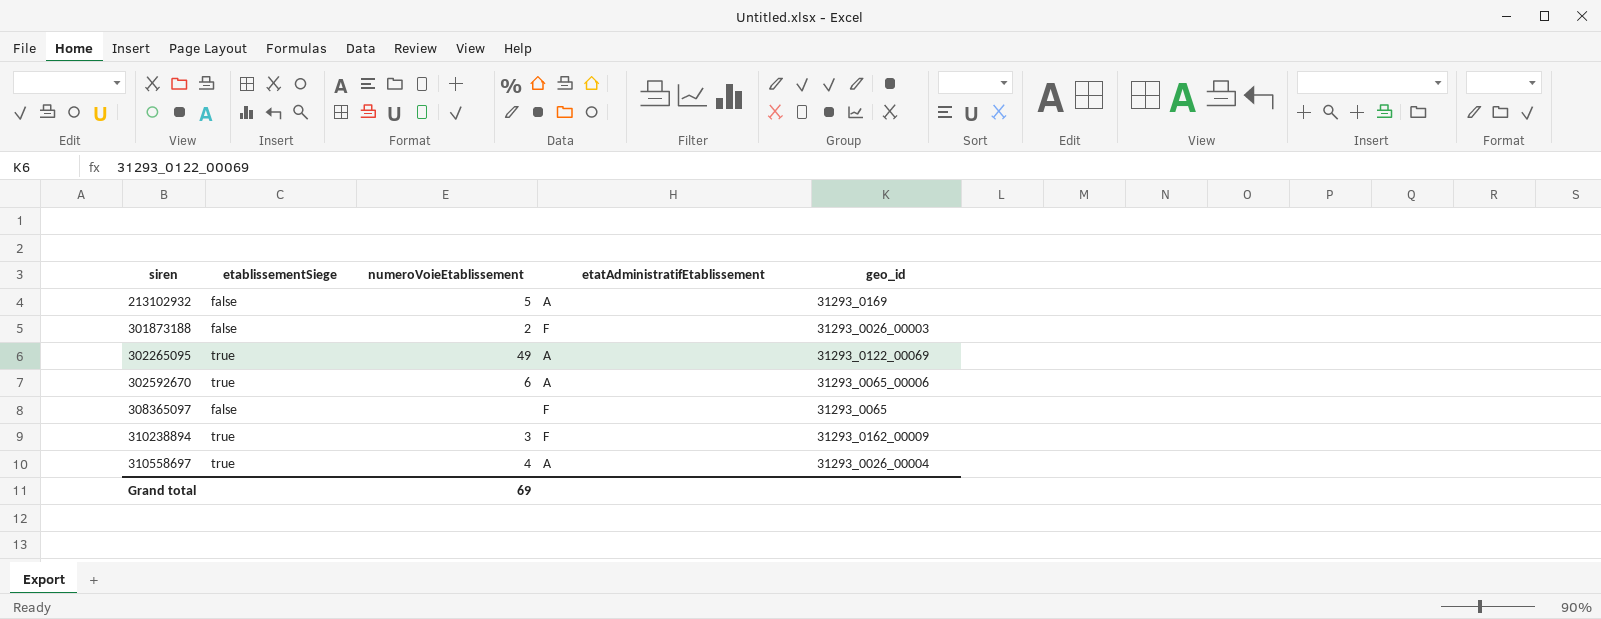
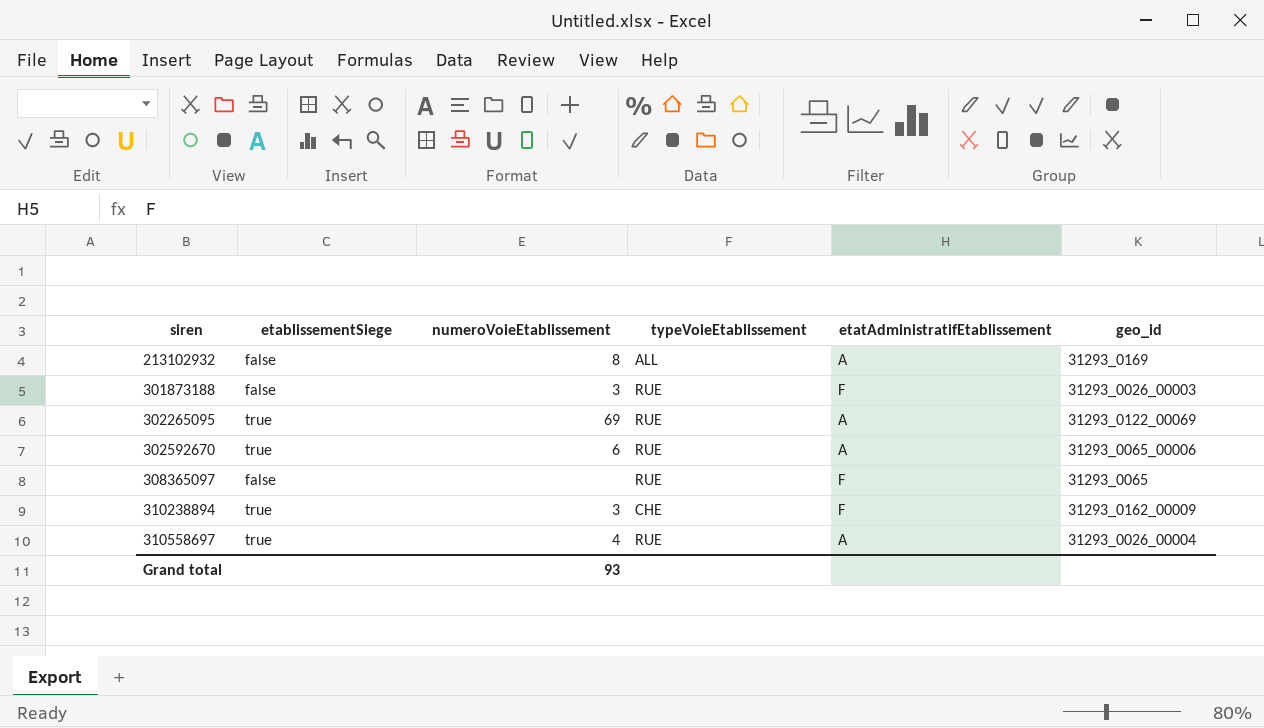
column typeVoieEtablissement | position: none -> 4
213102932 | numeroVoieEtablissement: 5 -> 8
301873188 | numeroVoieEtablissement: 2 -> 3
302265095 | numeroVoieEtablissement: 49 -> 69
Grand total | numeroVoieEtablissement: 69 -> 93

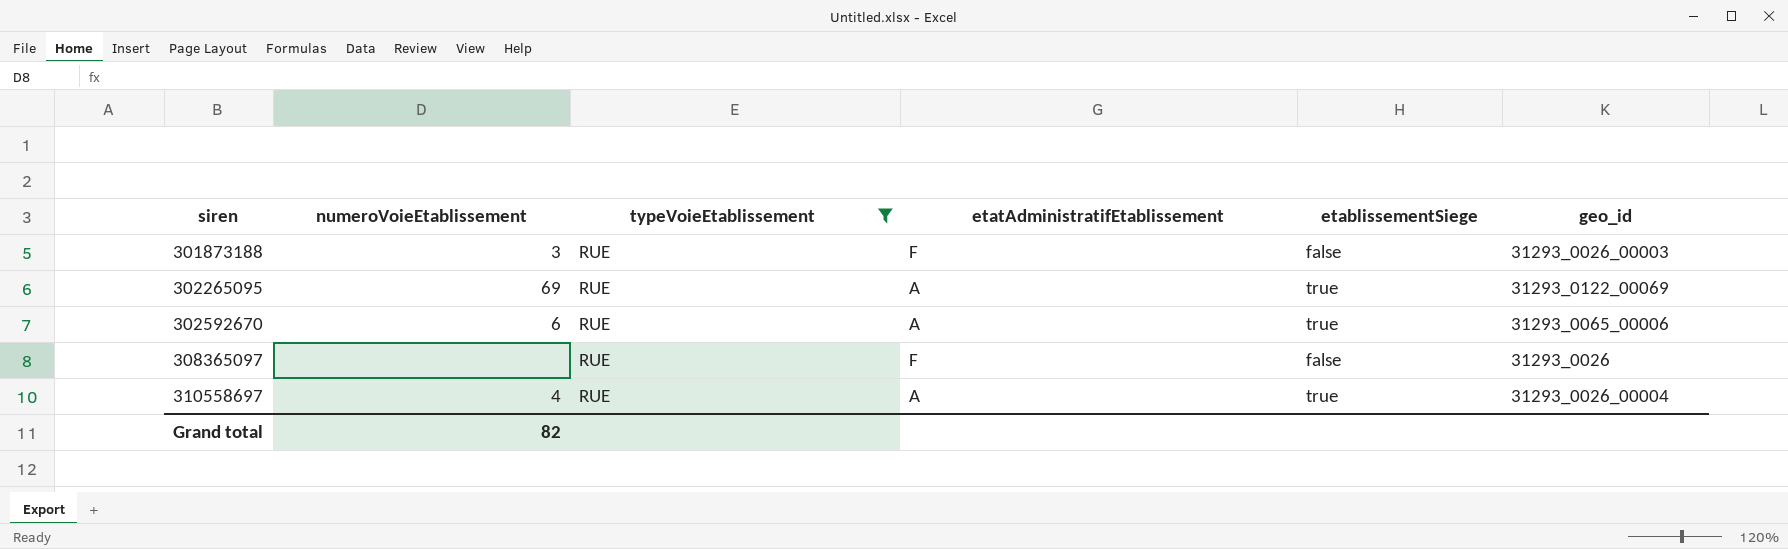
filter: none -> typeVoieEtablissement = RUE
column etablissementSiege | position: 2 -> 5
308365097 | geo_id: 31293_0065 -> 31293_0026
Grand total | numeroVoieEtablissement: 93 -> 82

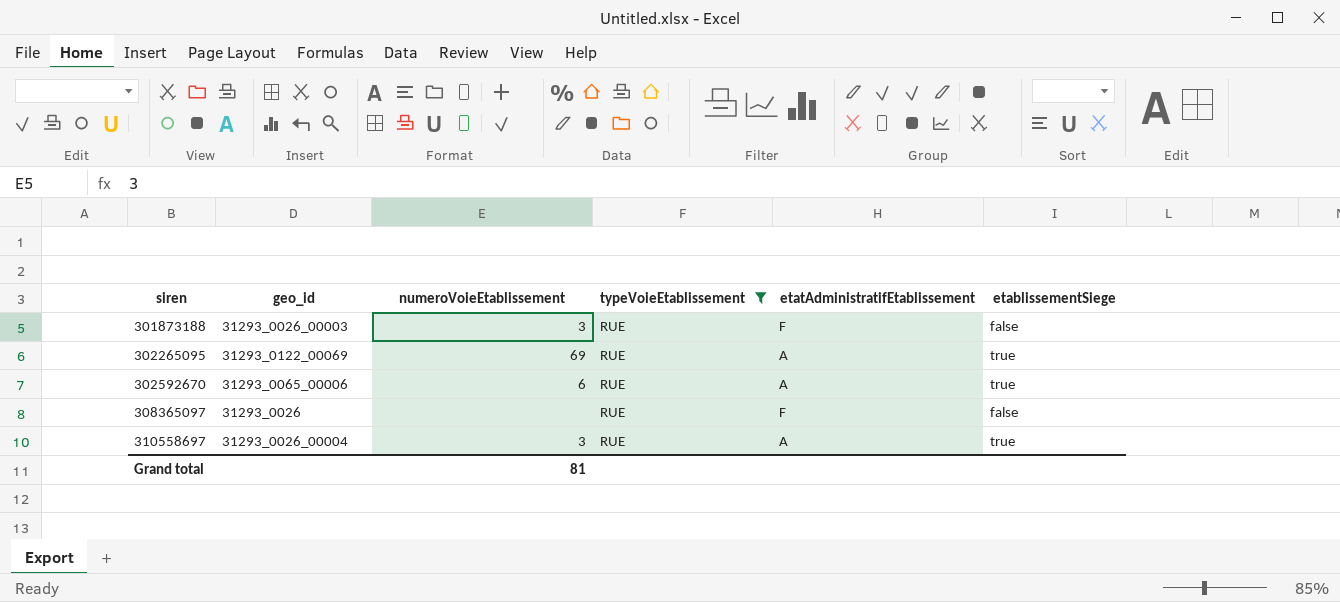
column geo_id | position: 6 -> 2
310558697 | numeroVoieEtablissement: 4 -> 3
Grand total | numeroVoieEtablissement: 82 -> 81

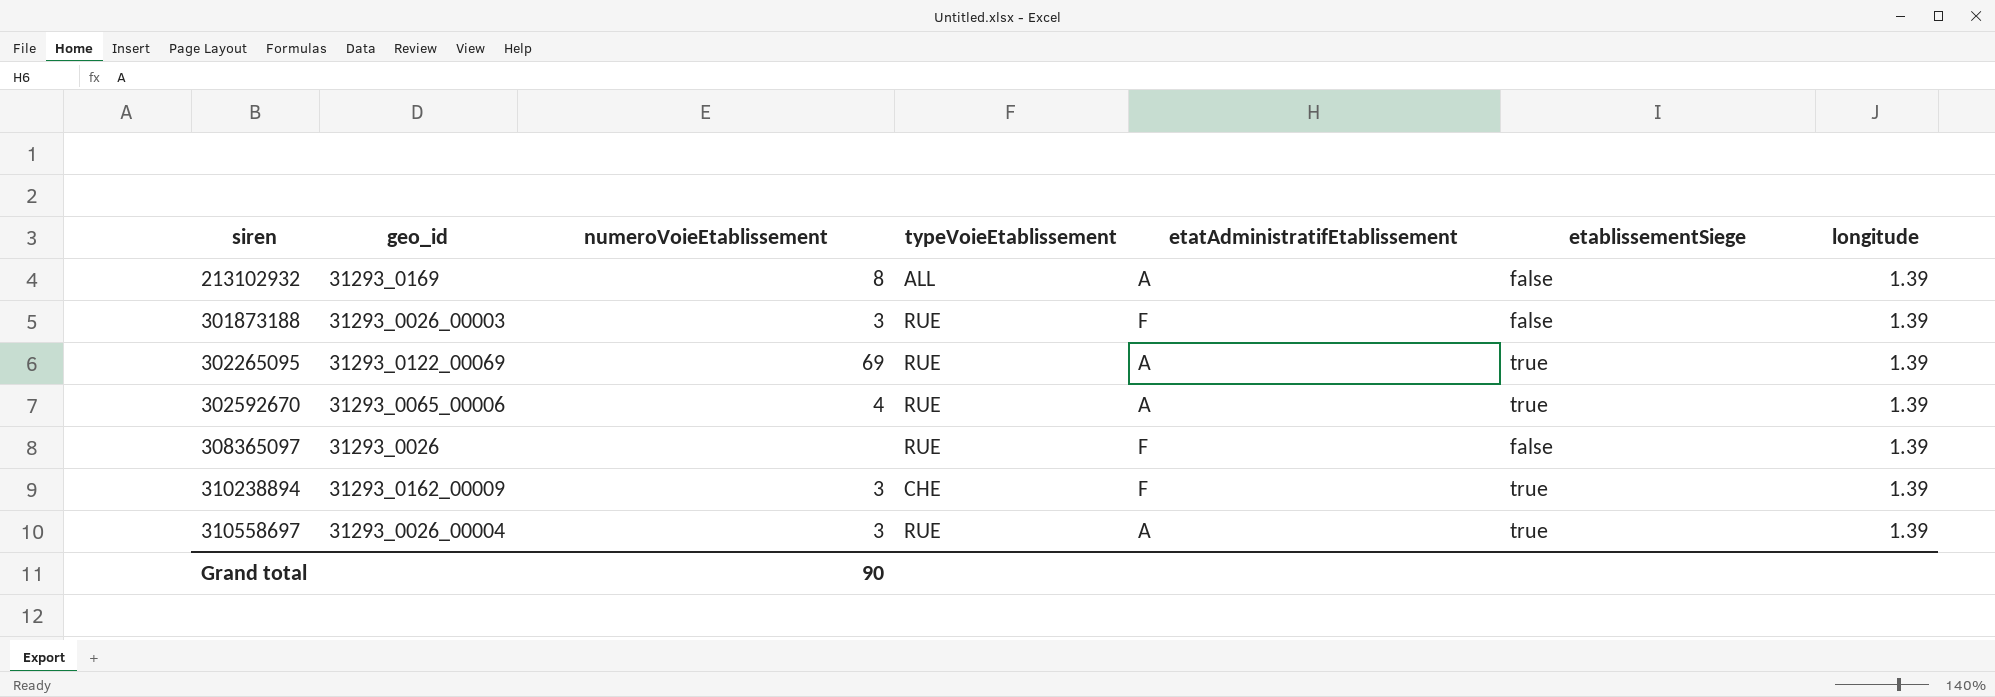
filter: typeVoieEtablissement = RUE -> none
column longitude | position: none -> 7
302592670 | numeroVoieEtablissement: 6 -> 4
Grand total | numeroVoieEtablissement: 81 -> 90

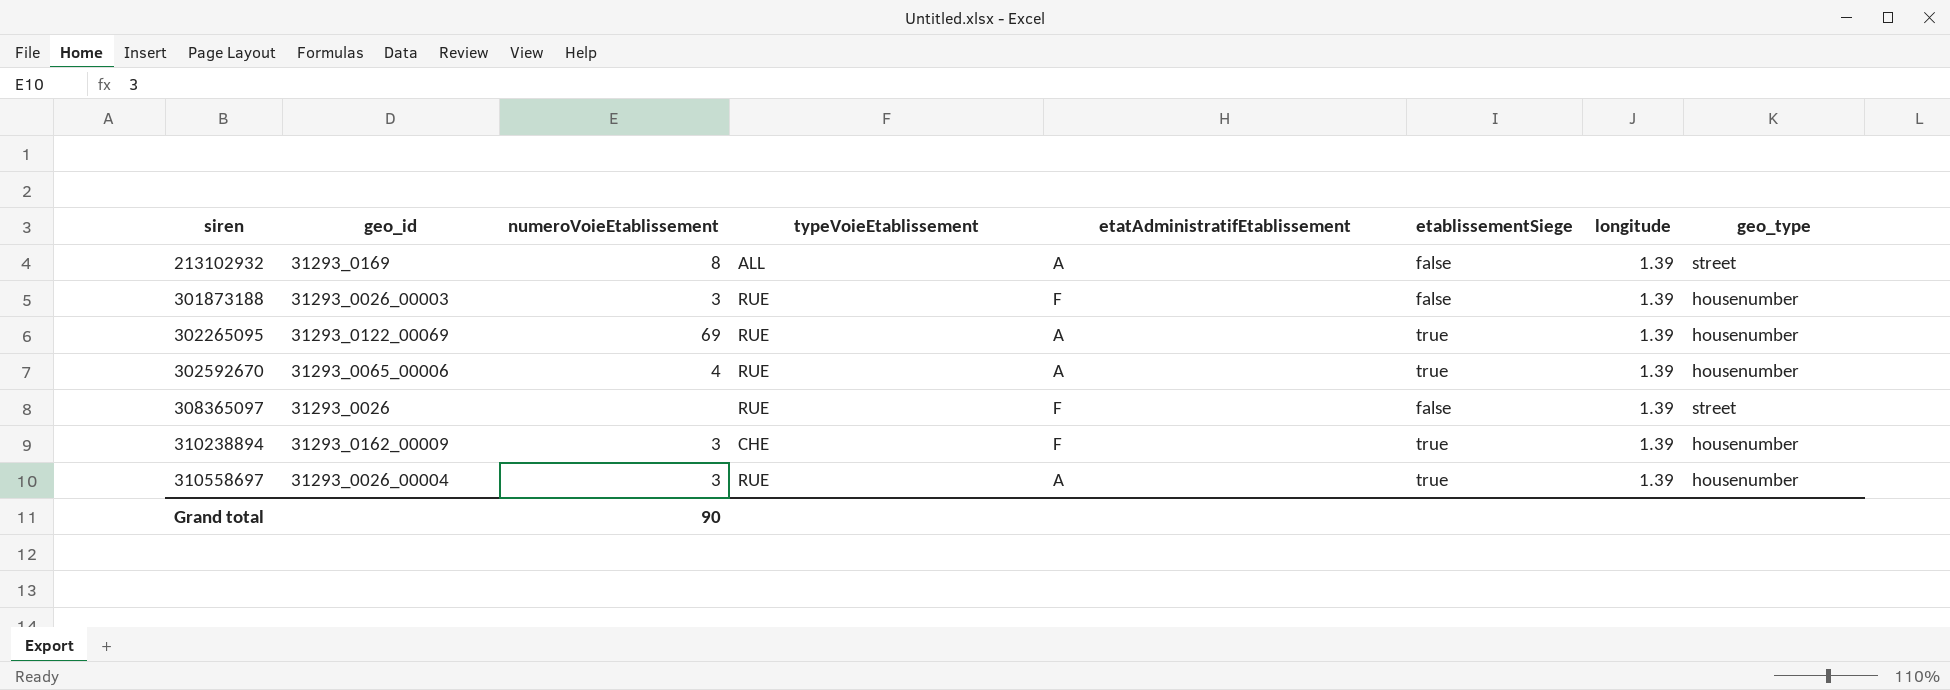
column geo_type | position: none -> 8

